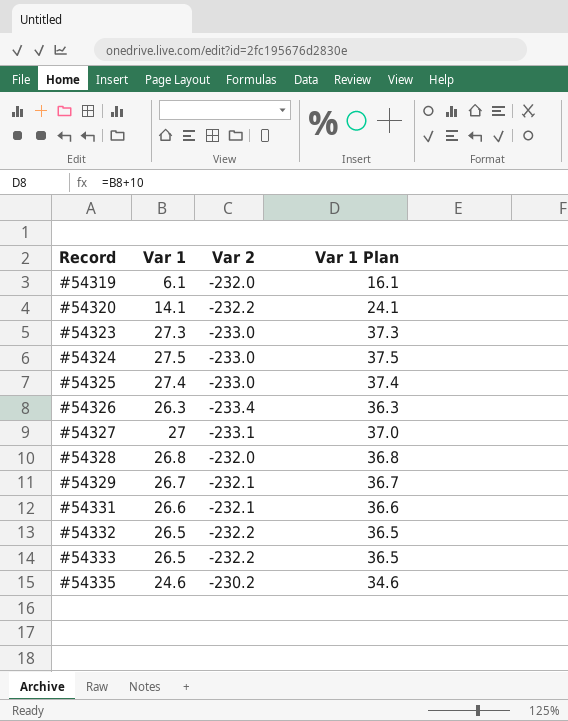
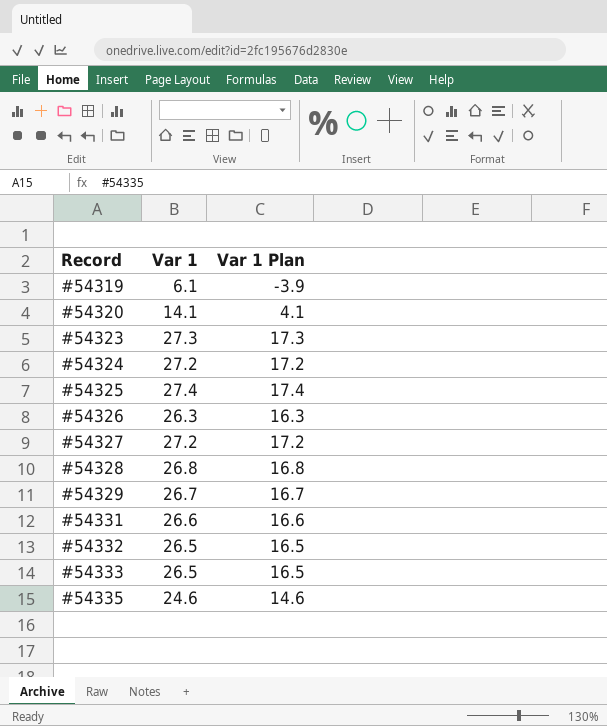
column Var 2 | position: 3 -> none
column Var 1 Plan | formula: [Var 1] + 10 -> [Var 1] - 10
#54324 | Var 1: 27.5 -> 27.2
#54327 | Var 1: 27 -> 27.2

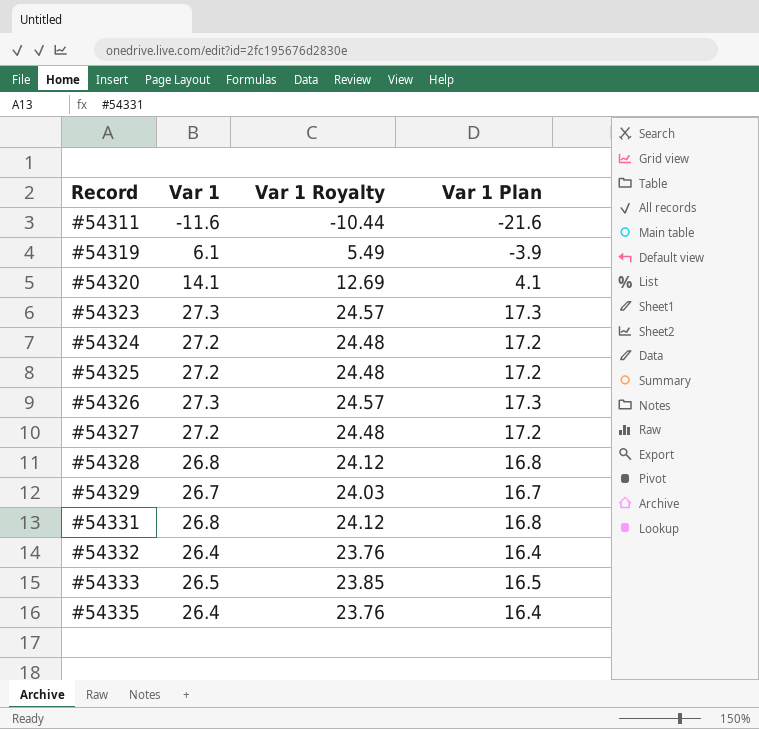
column Var 1 Royalty | formula: none -> [Var 1] * 0.9
row #54311: none -> -11.6 | -10.44 | -21.6
#54325 | Var 1: 27.4 -> 27.2
#54325 | Var 1 Plan: 17.4 -> 17.2
#54326 | Var 1: 26.3 -> 27.3
#54326 | Var 1 Plan: 16.3 -> 17.3
#54331 | Var 1: 26.6 -> 26.8
#54331 | Var 1 Plan: 16.6 -> 16.8
#54332 | Var 1: 26.5 -> 26.4
#54332 | Var 1 Plan: 16.5 -> 16.4
#54335 | Var 1: 24.6 -> 26.4
#54335 | Var 1 Plan: 14.6 -> 16.4

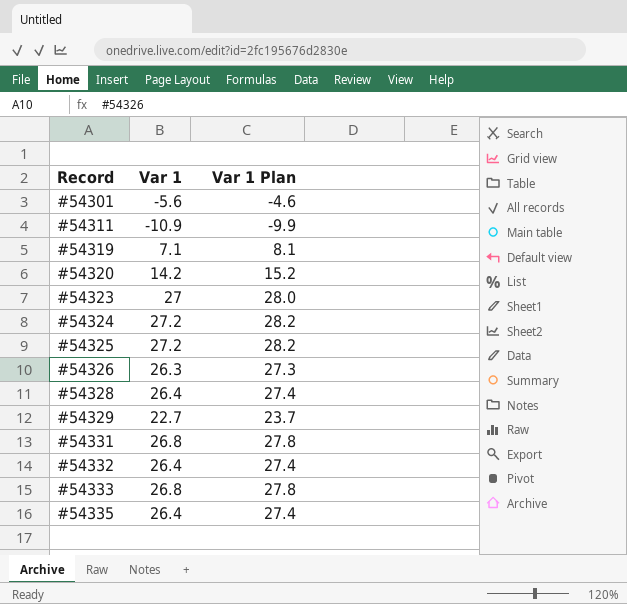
column Var 1 Royalty | formula: [Var 1] * 0.9 -> none
column Var 1 Plan | formula: [Var 1] - 10 -> [Var 1] + 1
row #54327: 27.2 | 24.48 | 17.2 -> none
row #54301: none -> -5.6 | -4.6
#54311 | Var 1: -11.6 -> -10.9
#54319 | Var 1: 6.1 -> 7.1
#54320 | Var 1: 14.1 -> 14.2
#54323 | Var 1: 27.3 -> 27
#54326 | Var 1: 27.3 -> 26.3
#54328 | Var 1: 26.8 -> 26.4
#54329 | Var 1: 26.7 -> 22.7
#54333 | Var 1: 26.5 -> 26.8

